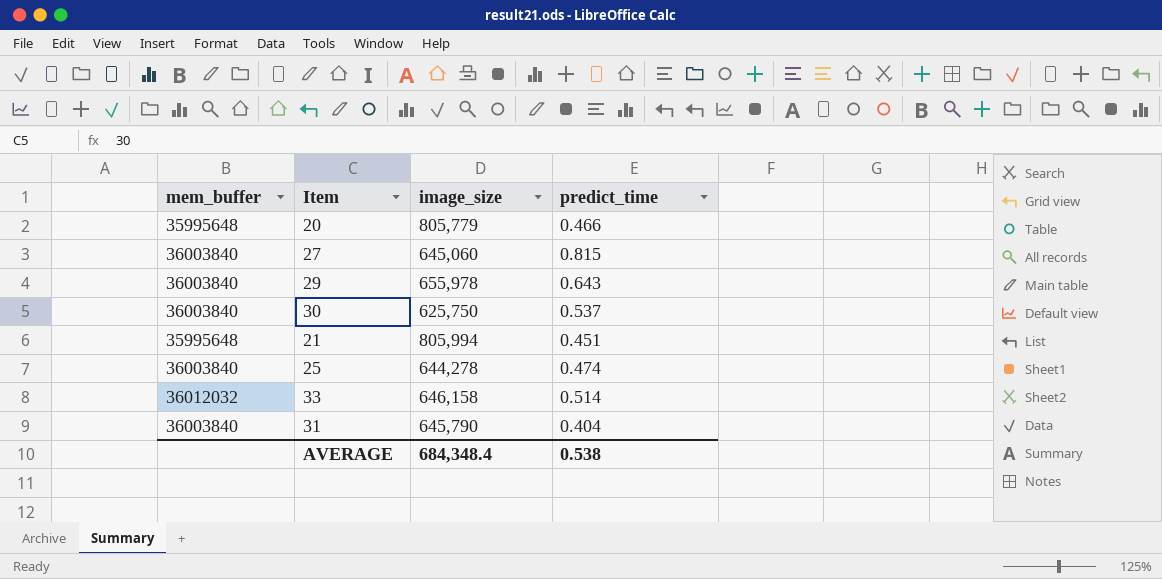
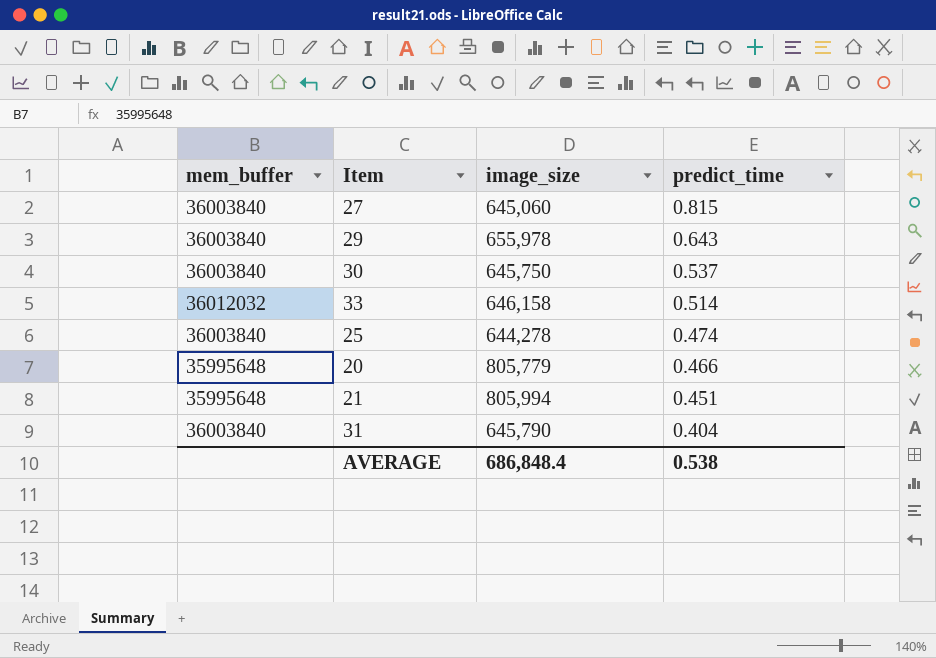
row order: none -> predict_time descending
30 | image_size: 625,750 -> 645,750
AVERAGE | image_size: 684,348.4 -> 686,848.4

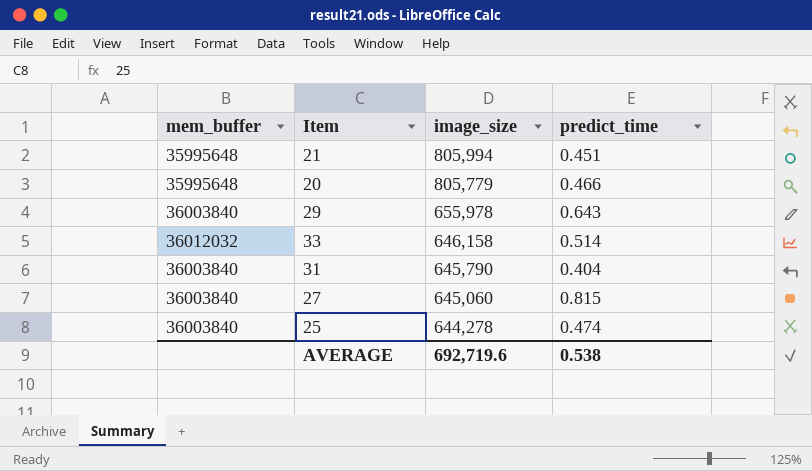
row order: predict_time descending -> image_size descending
row 30: 36003840 | 645,750 | 0.537 -> none
AVERAGE | image_size: 686,848.4 -> 692,719.6

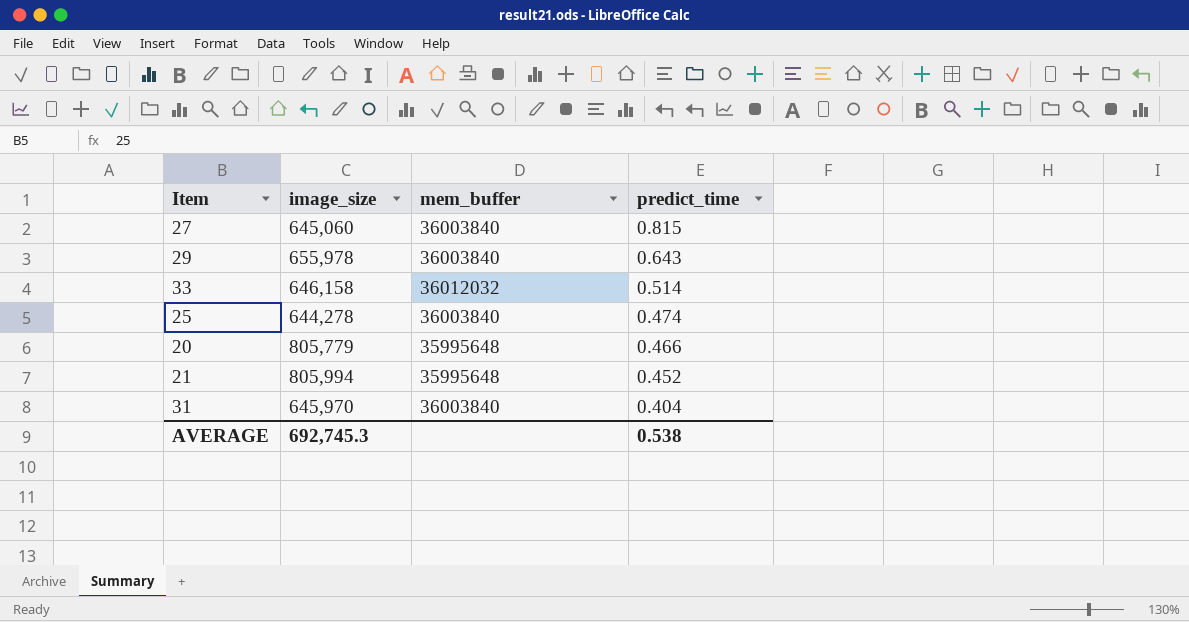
row order: image_size descending -> predict_time descending
column mem_buffer | position: 1 -> 3
21 | predict_time: 0.451 -> 0.452
31 | image_size: 645,790 -> 645,970
AVERAGE | image_size: 692,719.6 -> 692,745.3

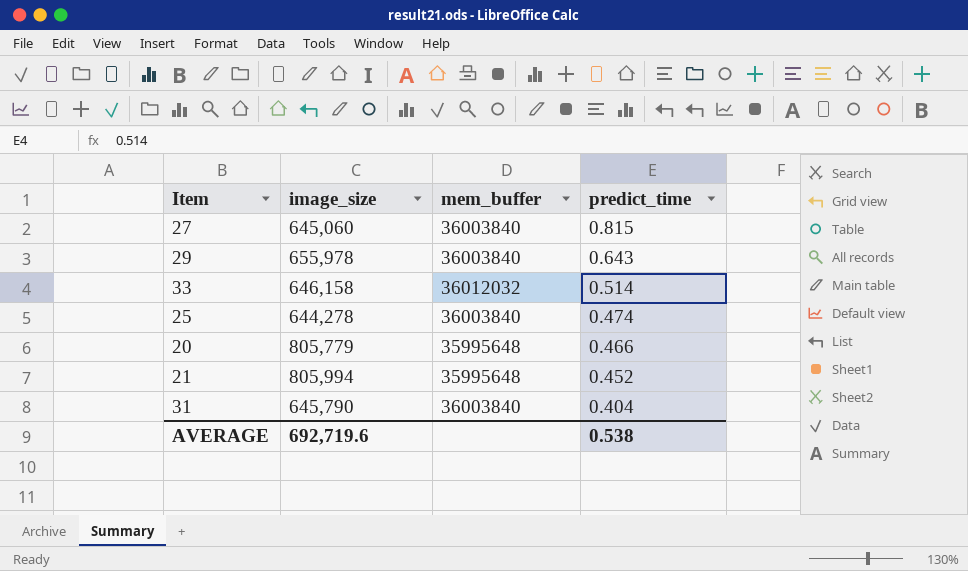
31 | image_size: 645,970 -> 645,790
AVERAGE | image_size: 692,745.3 -> 692,719.6

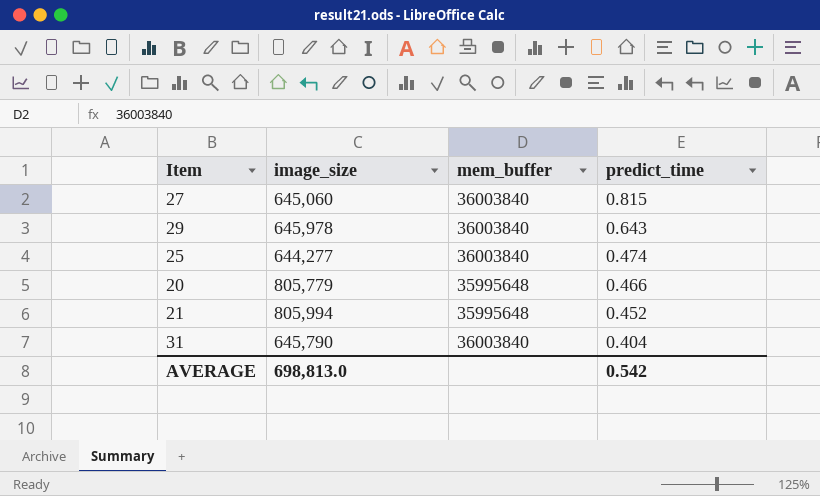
row 33: 646,158 | 36012032 | 0.514 -> none
29 | image_size: 655,978 -> 645,978
25 | image_size: 644,278 -> 644,277
AVERAGE | image_size: 692,719.6 -> 698,813.0
AVERAGE | predict_time: 0.538 -> 0.542

